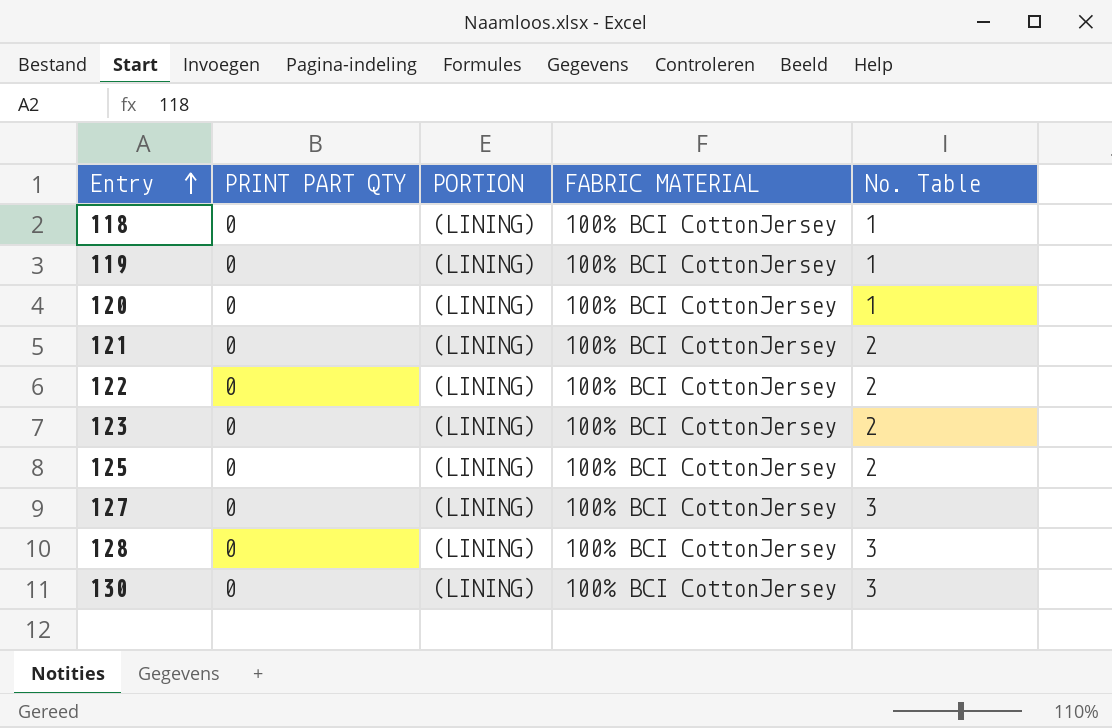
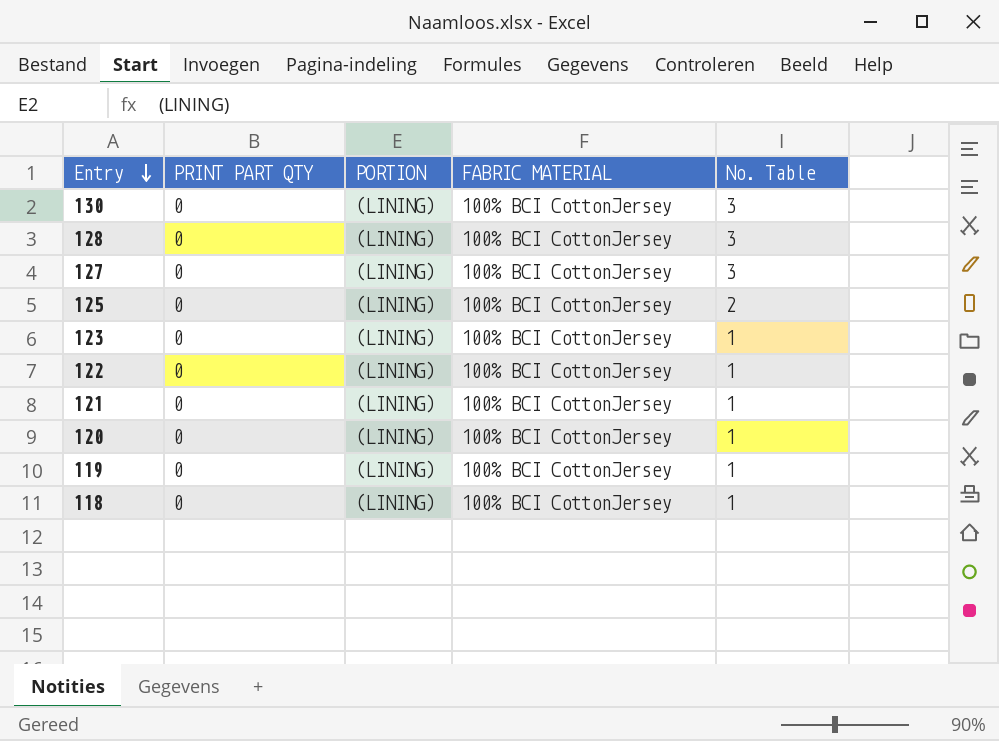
row order: Entry ascending -> Entry descending
123 | No. Table: 2 -> 1
122 | No. Table: 2 -> 1
121 | No. Table: 2 -> 1

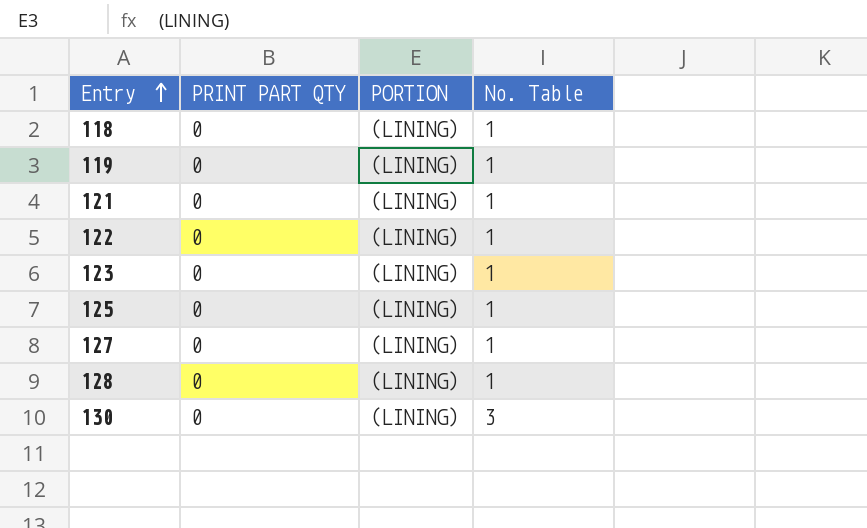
row order: Entry descending -> Entry ascending
column FABRIC MATERIAL | position: 4 -> none
row 120: 0 | (LINING) | 100% BCI CottonJersey | 1 -> none
125 | No. Table: 2 -> 1
127 | No. Table: 3 -> 1
128 | No. Table: 3 -> 1

